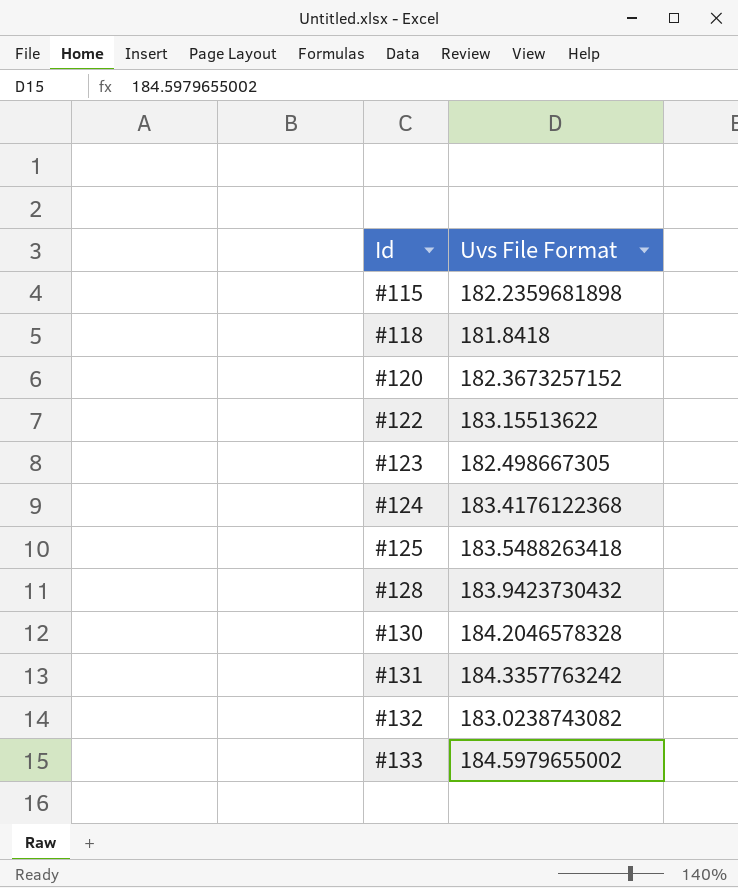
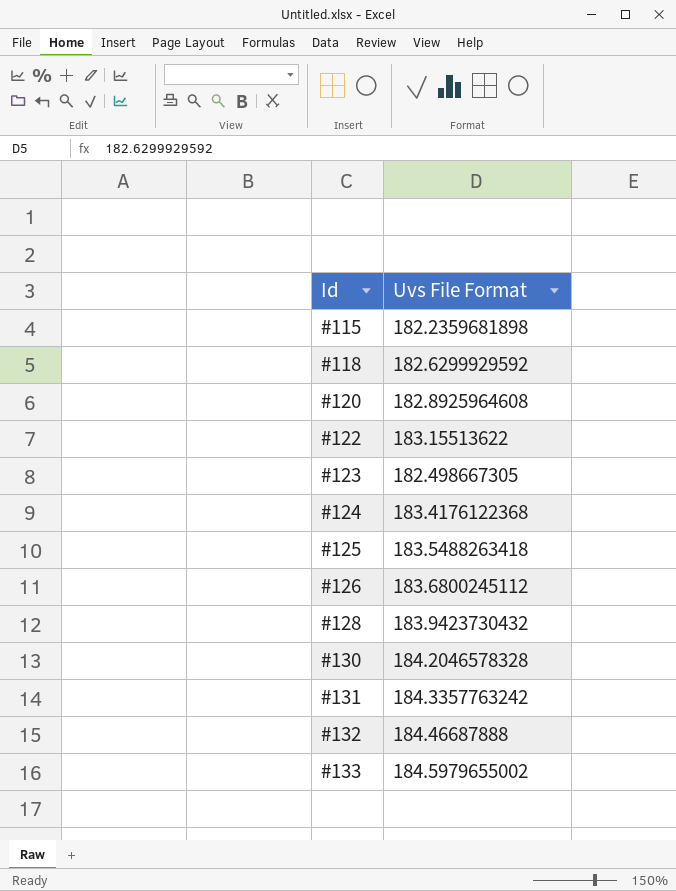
#118 | Uvs File Format: 181.8418 -> 182.6299929592
#120 | Uvs File Format: 182.3673257152 -> 182.8925964608
row #126: none -> 183.6800245112
#132 | Uvs File Format: 183.0238743082 -> 184.46687888

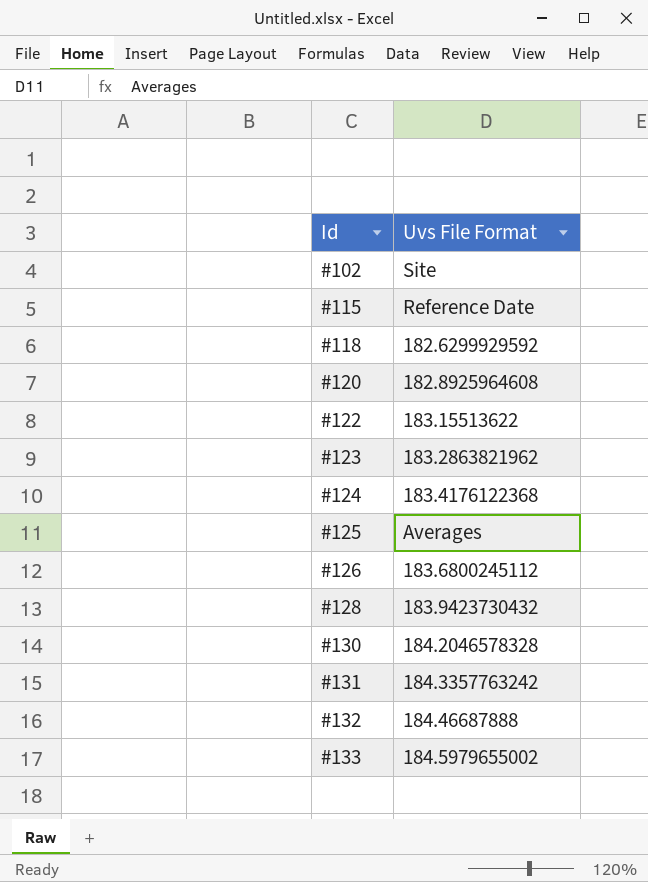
row #102: none -> Site
#115 | Uvs File Format: 182.2359681898 -> Reference Date
#123 | Uvs File Format: 182.498667305 -> 183.2863821962
#125 | Uvs File Format: 183.5488263418 -> Averages

